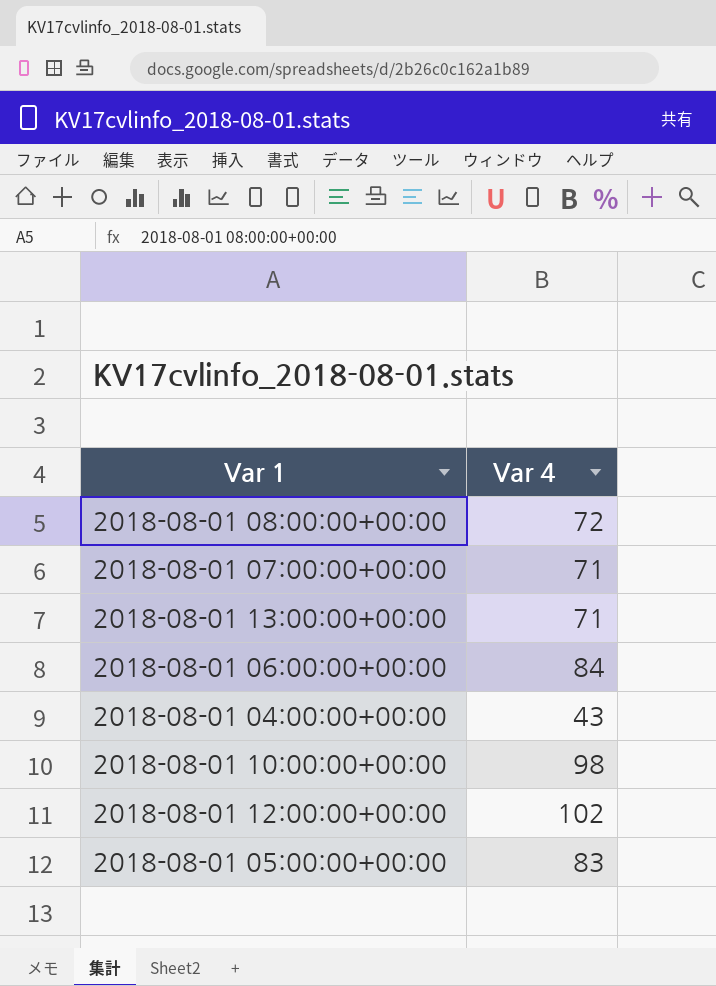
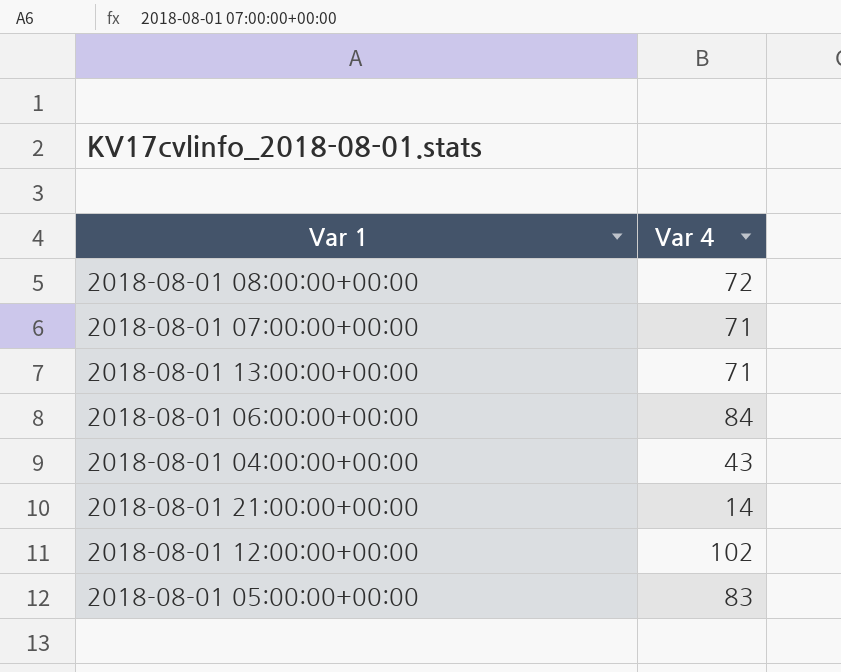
row 2018-08-01 10:00:00+00:00: 98 -> none
row 2018-08-01 21:00:00+00:00: none -> 14

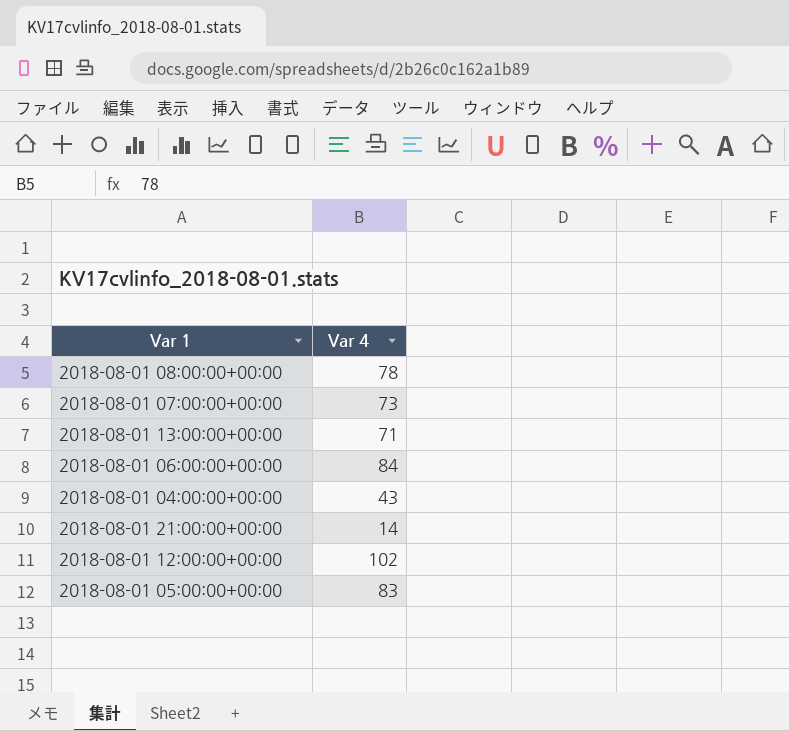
2018-08-01 08:00:00+00:00 | Var 4: 72 -> 78
2018-08-01 07:00:00+00:00 | Var 4: 71 -> 73

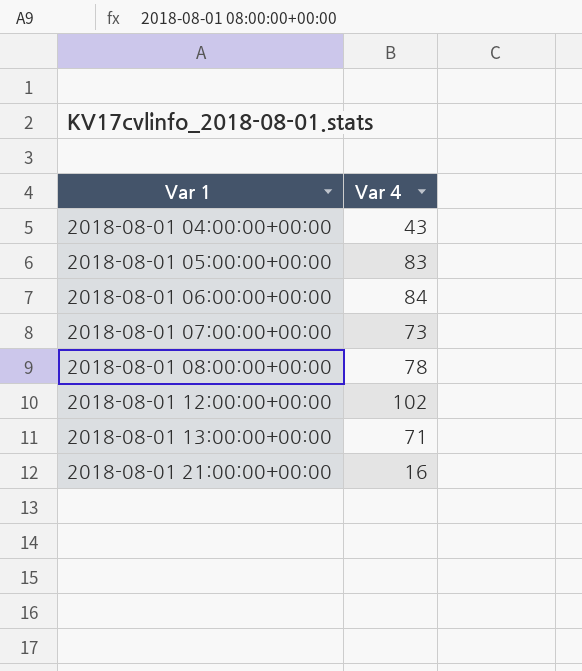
row order: none -> Var 1 ascending
2018-08-01 21:00:00+00:00 | Var 4: 14 -> 16

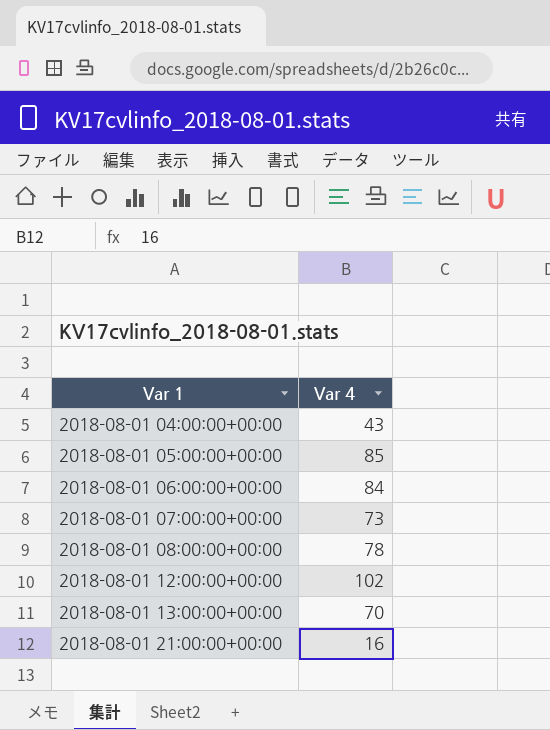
2018-08-01 05:00:00+00:00 | Var 4: 83 -> 85
2018-08-01 13:00:00+00:00 | Var 4: 71 -> 70

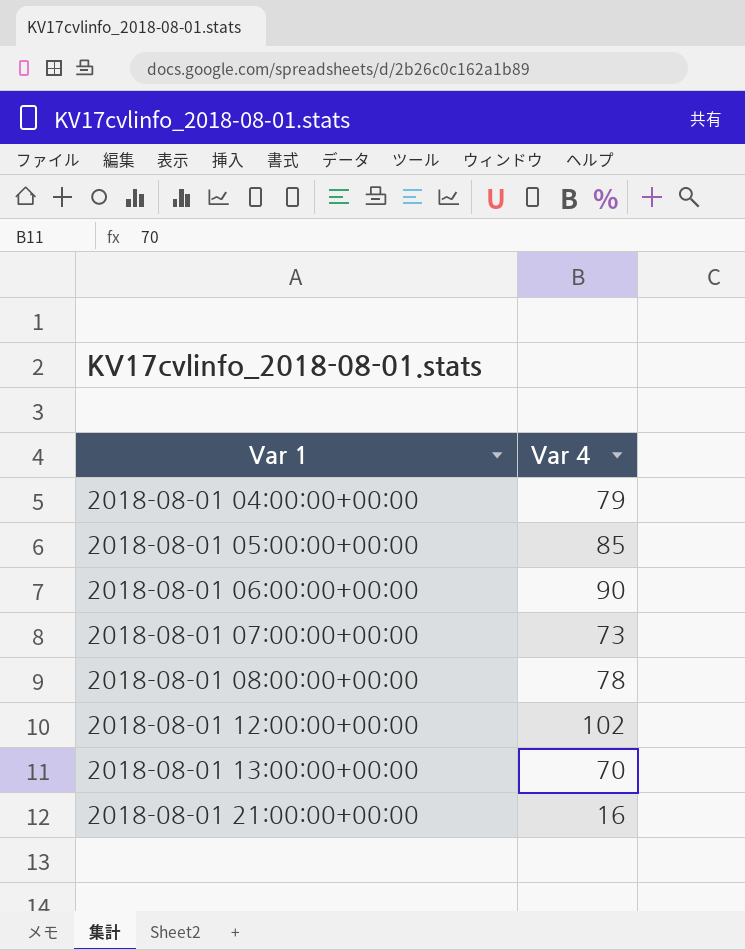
2018-08-01 04:00:00+00:00 | Var 4: 43 -> 79
2018-08-01 06:00:00+00:00 | Var 4: 84 -> 90

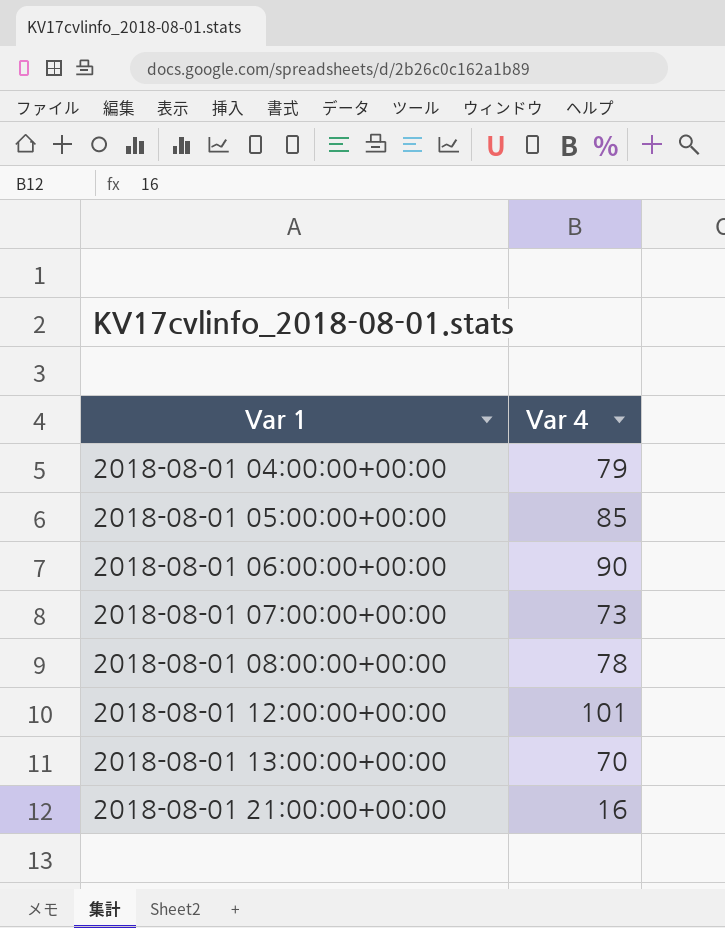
2018-08-01 12:00:00+00:00 | Var 4: 102 -> 101

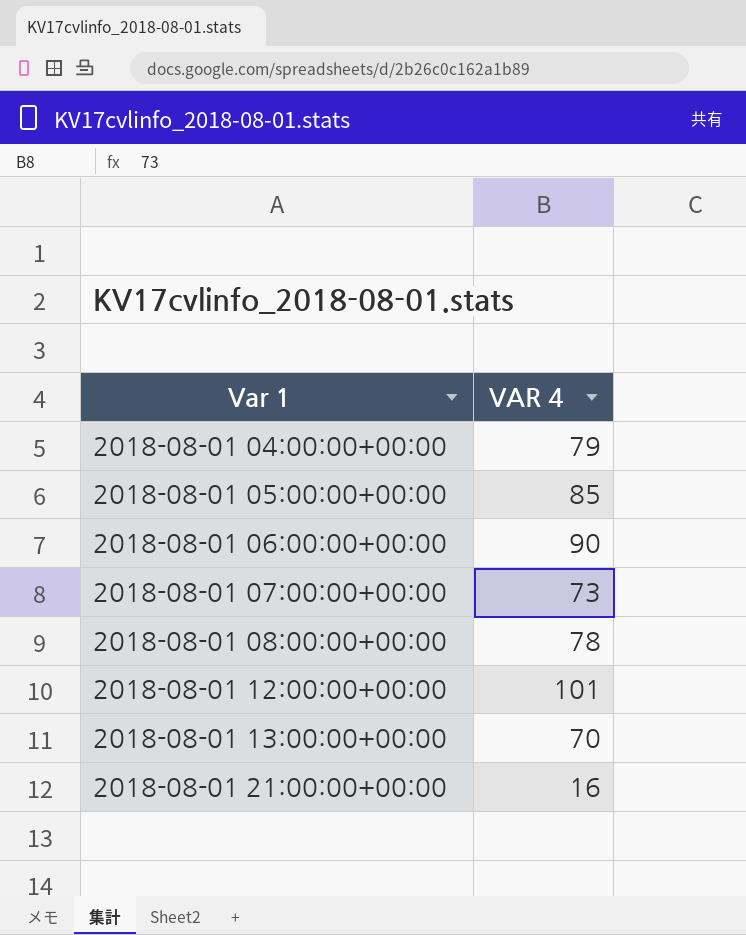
column name: Var 4 -> VAR 4

